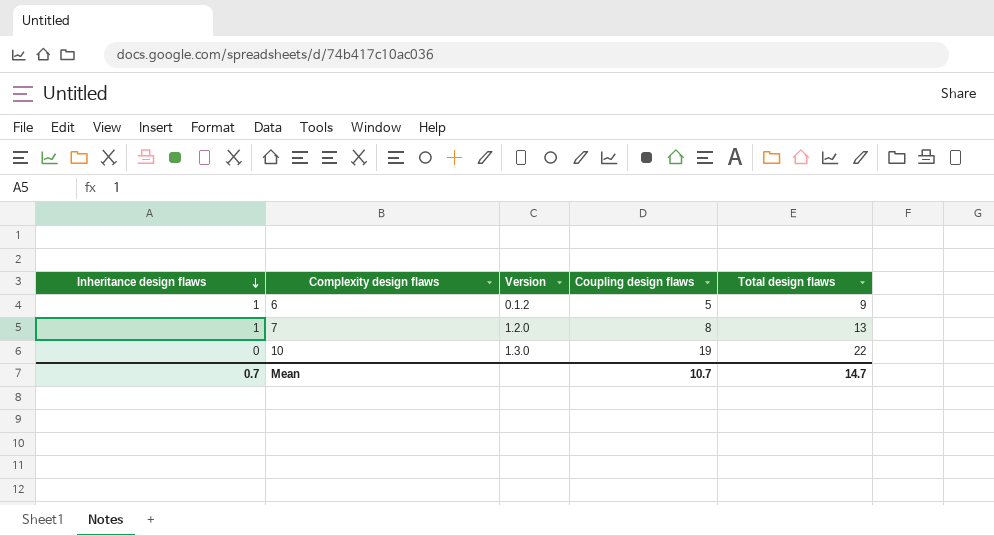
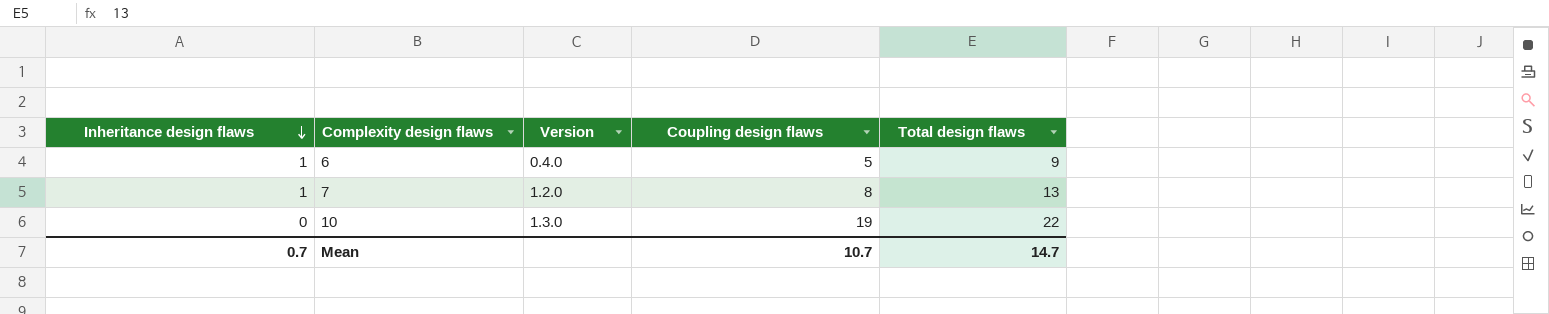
6 | Version: 0.1.2 -> 0.4.0

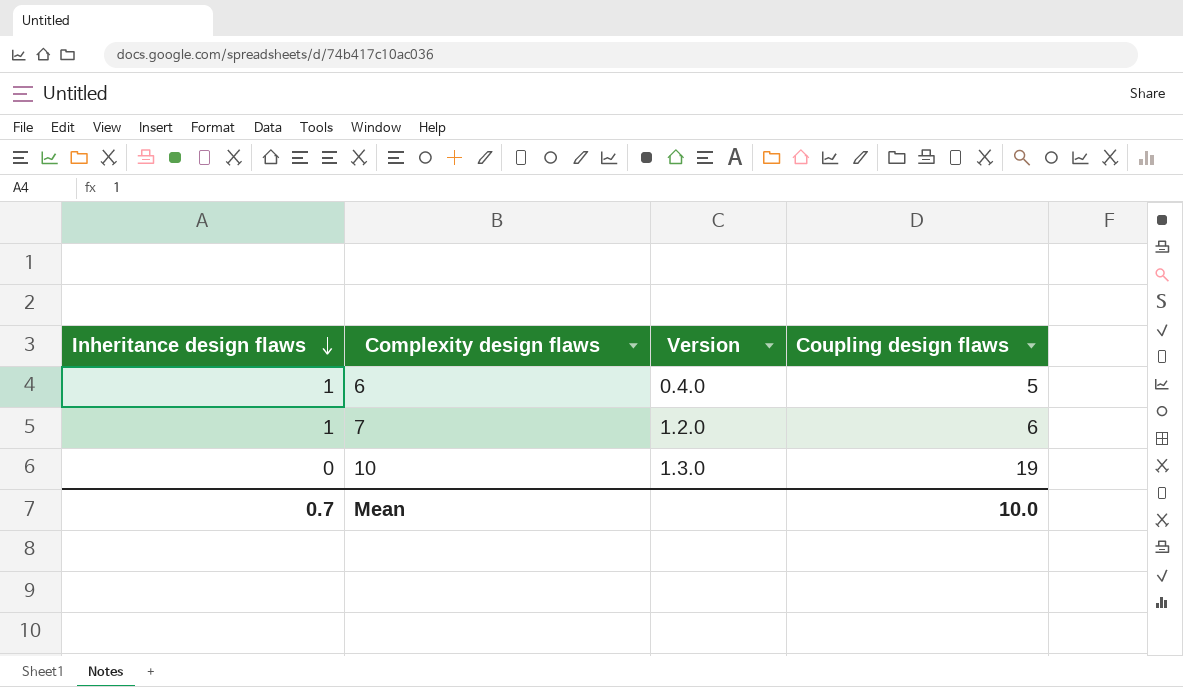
column Total design flaws | position: 5 -> none
7 | Coupling design flaws: 8 -> 6
Mean | Coupling design flaws: 10.7 -> 10.0

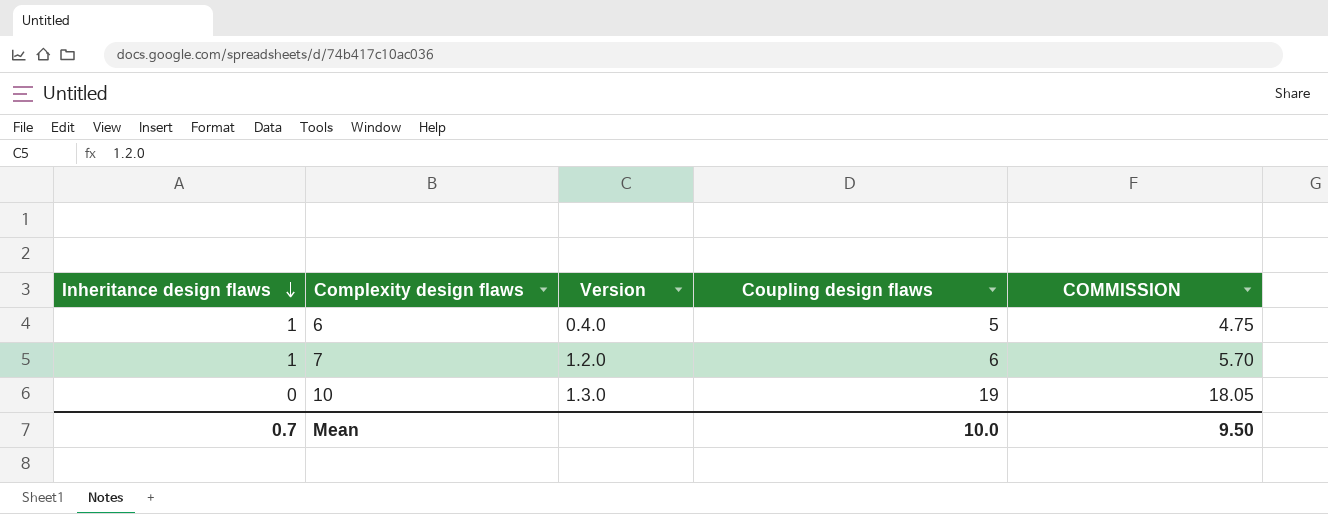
column COMMISSION | formula: none -> [Coupling design flaws] * 0.95

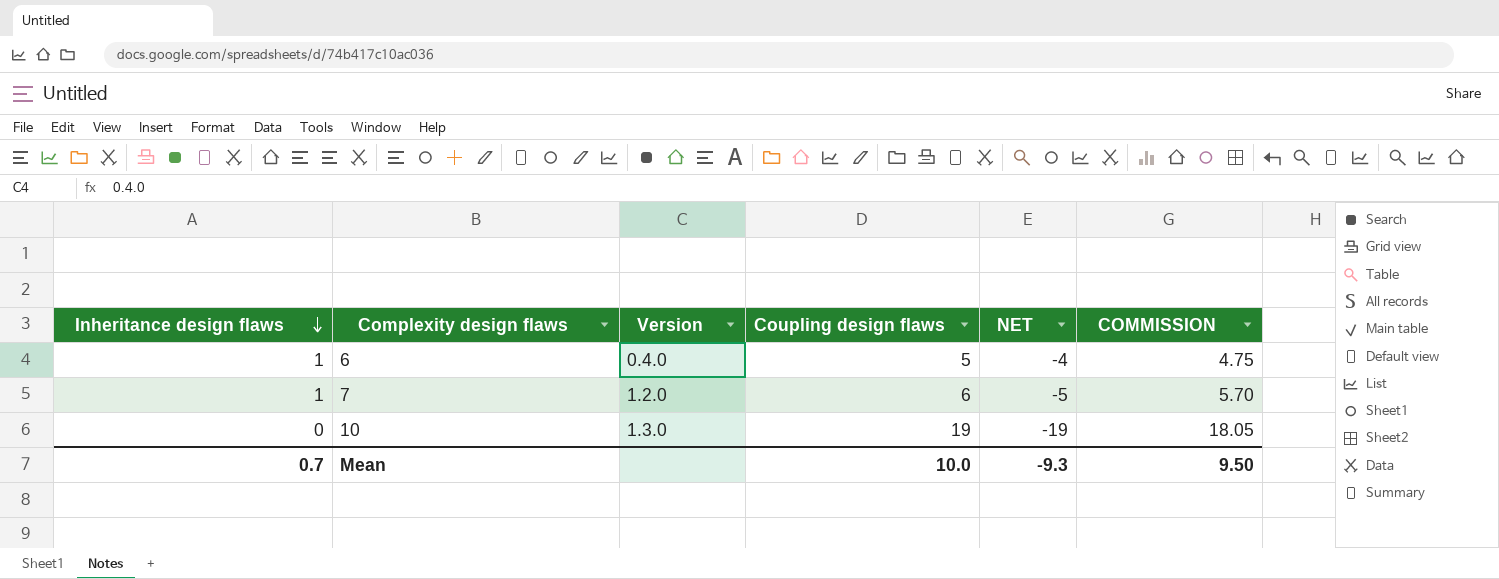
column NET | formula: none -> [Inheritance design flaws] - [Coupling design flaws]

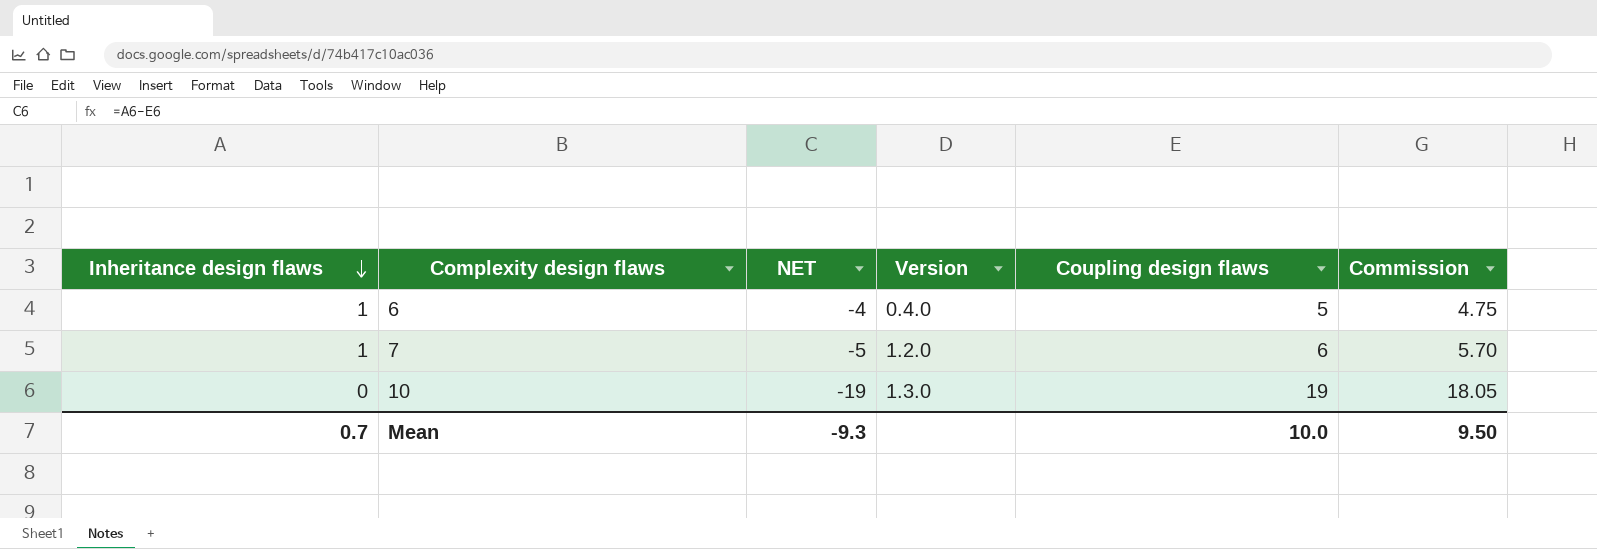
column NET | position: 5 -> 3
column name: COMMISSION -> Commission

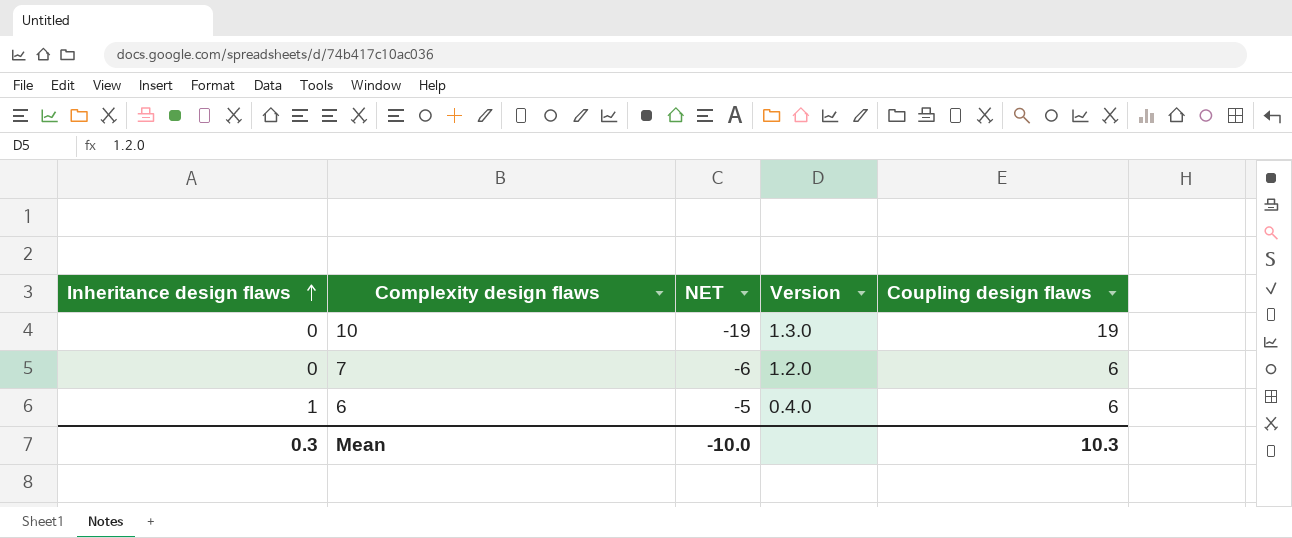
row order: Inheritance design flaws descending -> Inheritance design flaws ascending
column Commission | formula: [Coupling design flaws] * 0.95 -> none
7 | Inheritance design flaws: 1 -> 0
7 | NET: -5 -> -6
6 | NET: -4 -> -5
6 | Coupling design flaws: 5 -> 6
Mean | Inheritance design flaws: 0.7 -> 0.3
Mean | NET: -9.3 -> -10.0
Mean | Coupling design flaws: 10.0 -> 10.3

